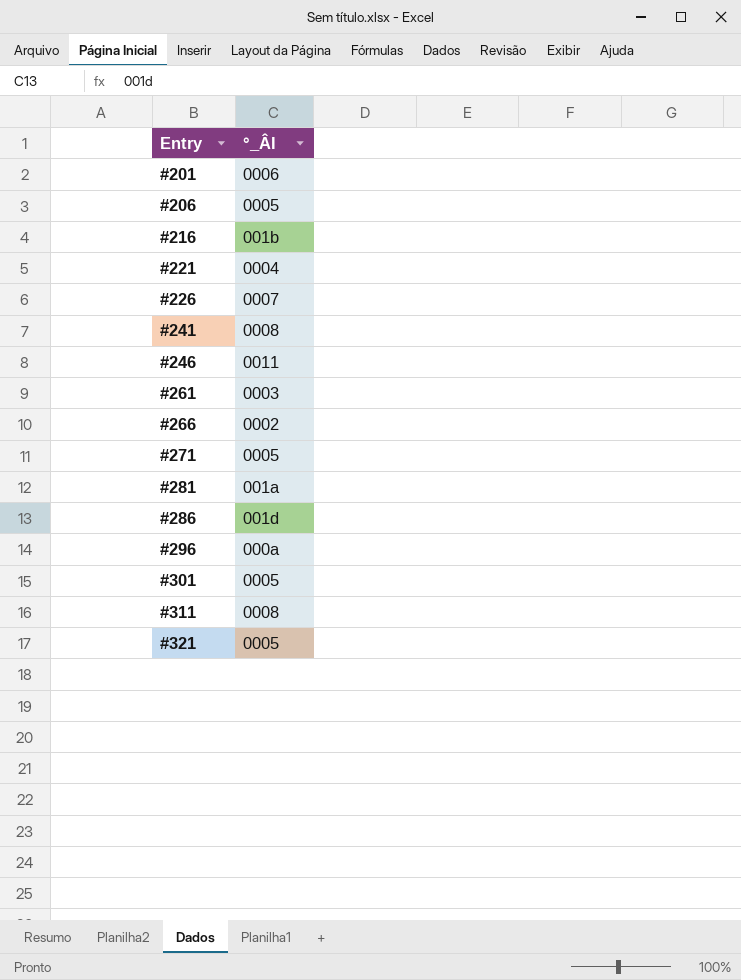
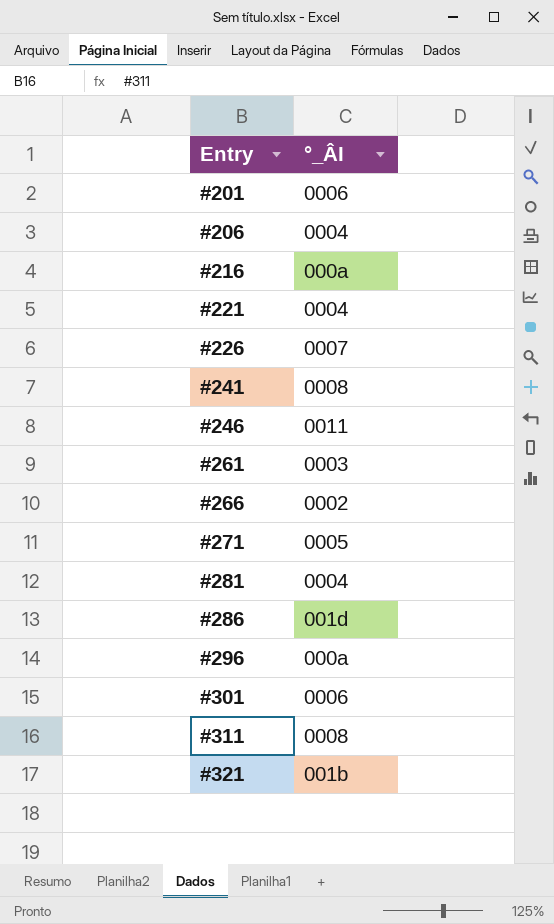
#206 | °_ÂI: 0005 -> 0004
#216 | °_ÂI: 001b -> 000a
#281 | °_ÂI: 001a -> 0004
#301 | °_ÂI: 0005 -> 0006
#321 | °_ÂI: 0005 -> 001b

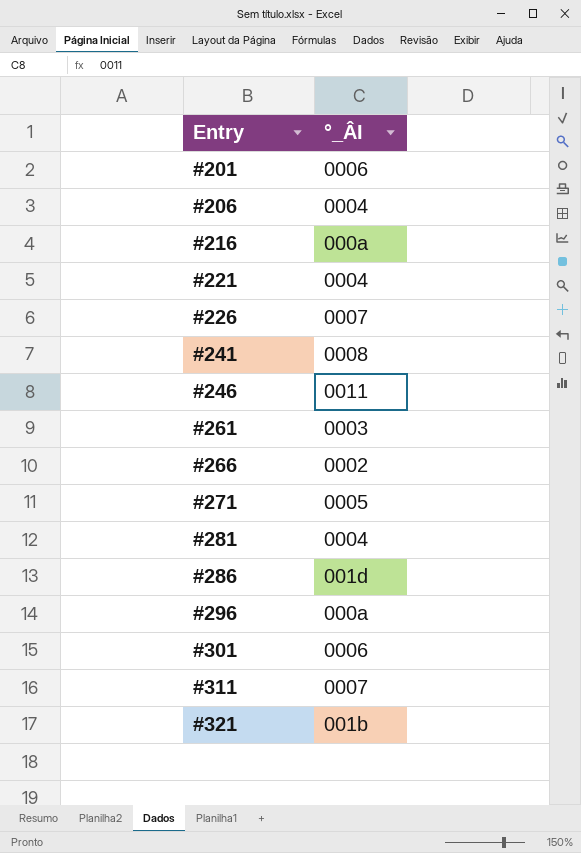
#311 | °_ÂI: 0008 -> 0007

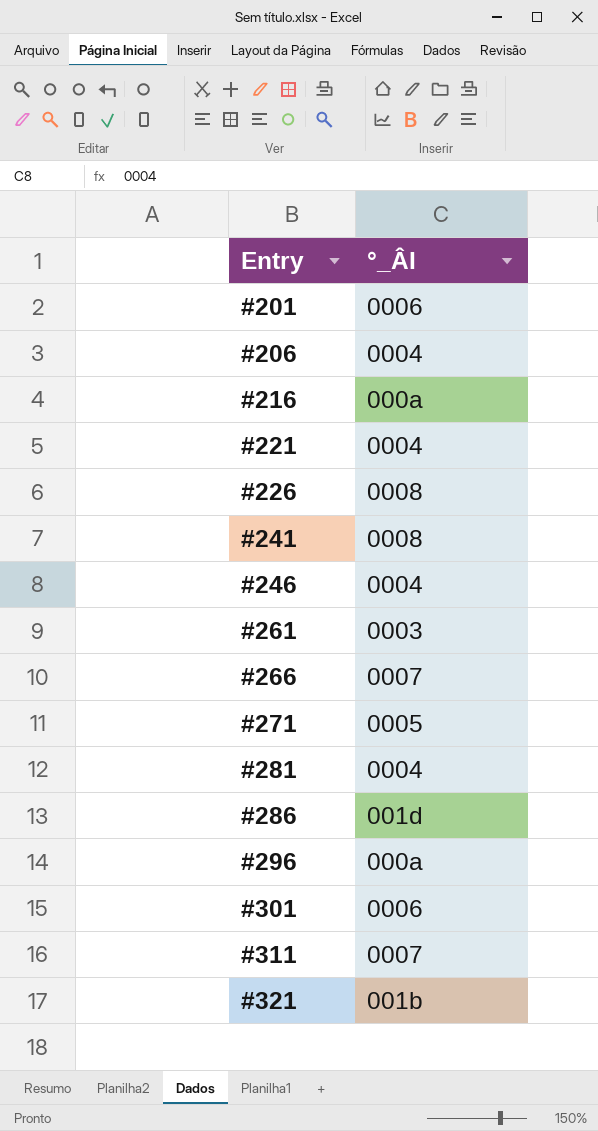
#226 | °_ÂI: 0007 -> 0008
#246 | °_ÂI: 0011 -> 0004
#266 | °_ÂI: 0002 -> 0007

